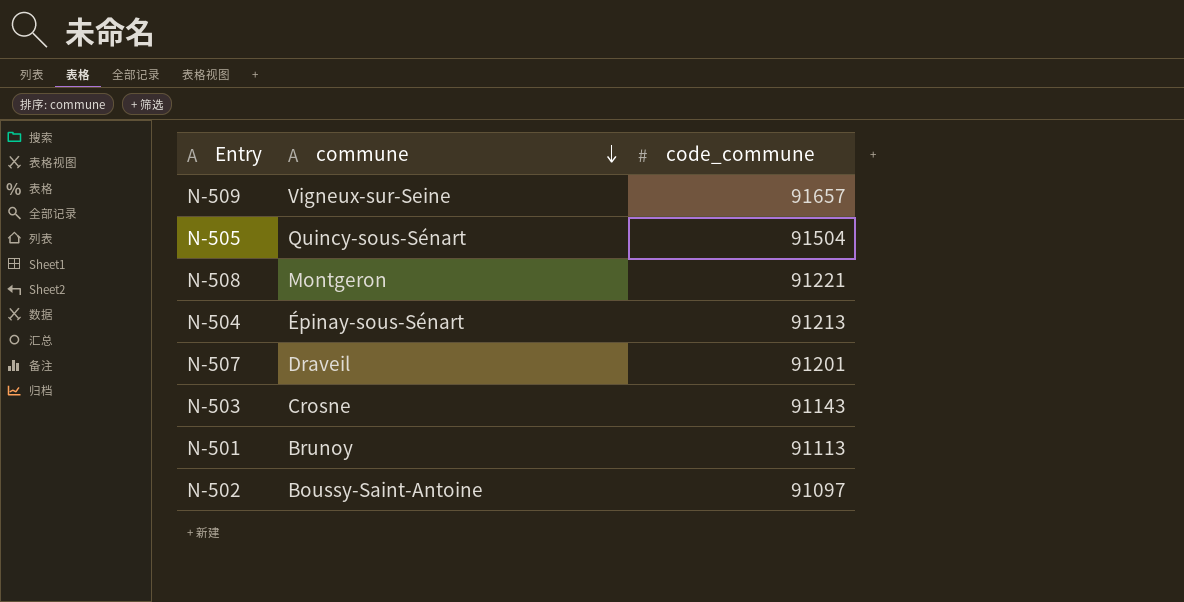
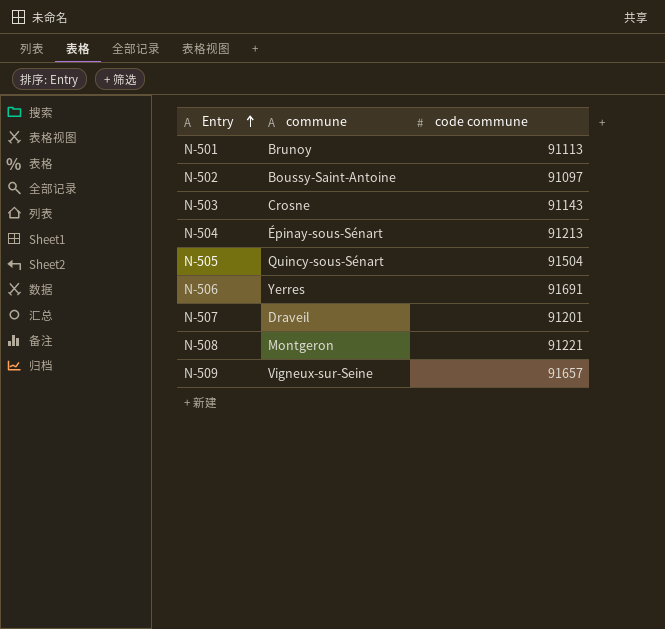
row order: commune descending -> Entry ascending
column name: code_commune -> code commune
row N-506: none -> Yerres | 91691

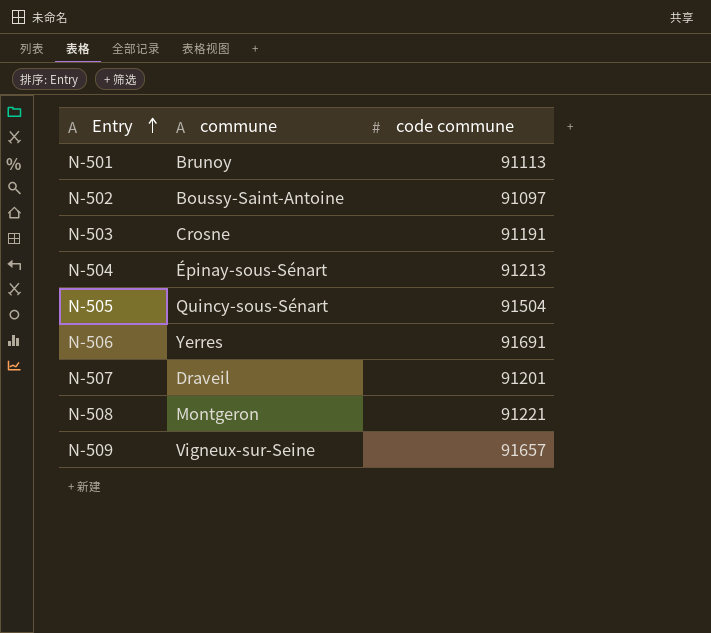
N-503 | code commune: 91143 -> 91191

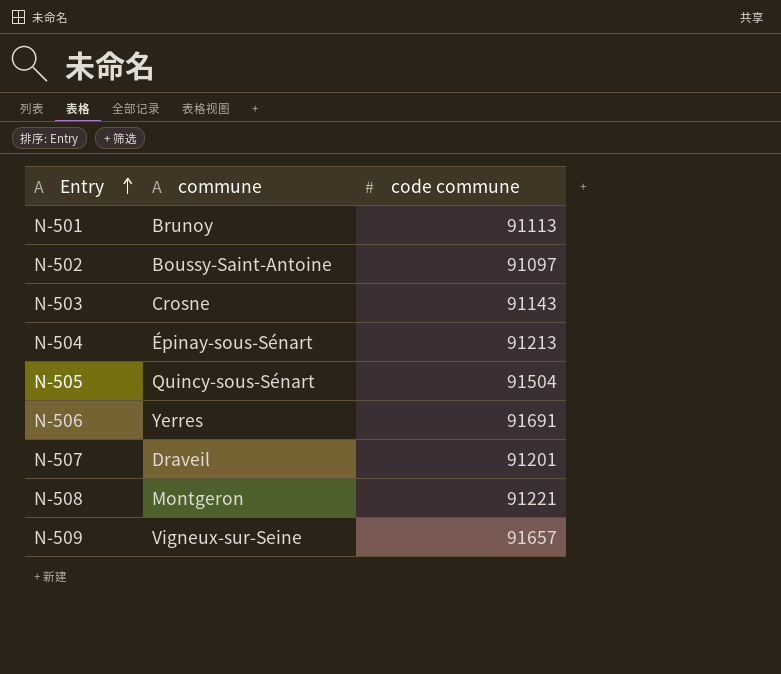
N-503 | code commune: 91191 -> 91143

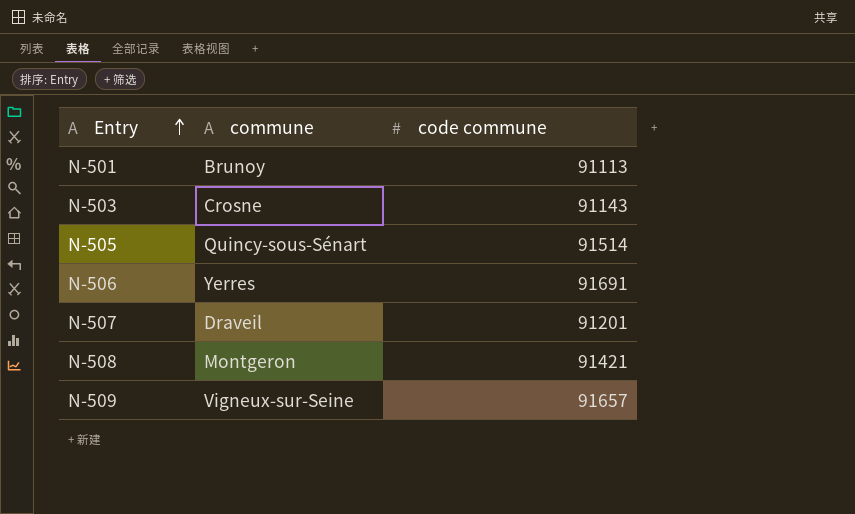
row N-502: Boussy-Saint-Antoine | 91097 -> none
row N-504: Épinay-sous-Sénart | 91213 -> none
N-505 | code commune: 91504 -> 91514
N-508 | code commune: 91221 -> 91421

